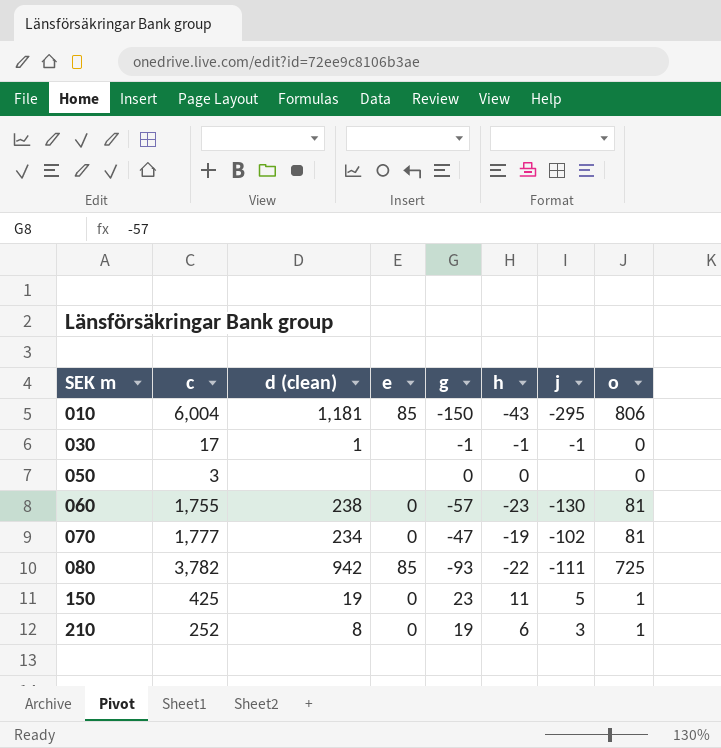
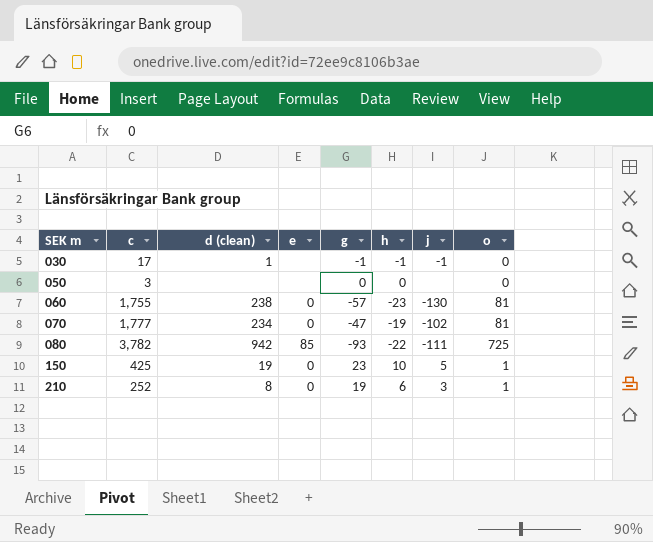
row 010: 6,004 | 1,181 | 85 | -150 | -43 | -295 | 806 -> none
150 | h: 11 -> 10

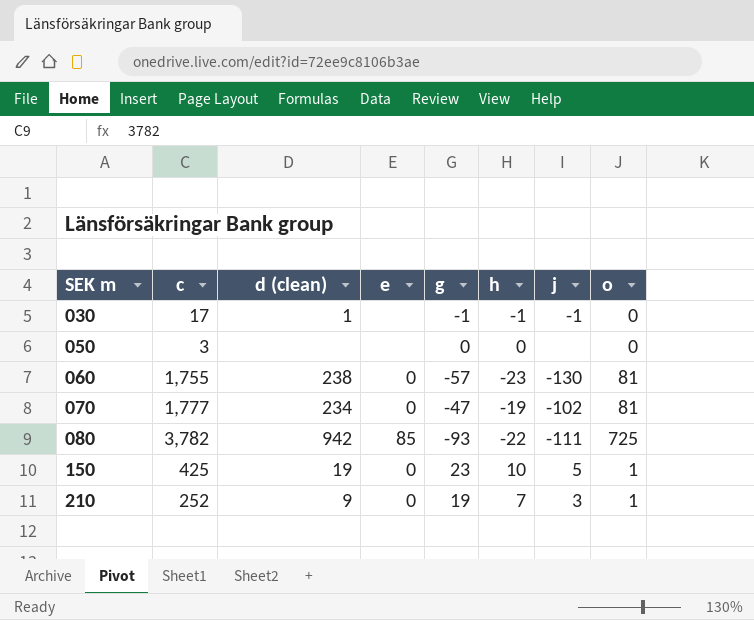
210 | d (clean): 8 -> 9
210 | h: 6 -> 7

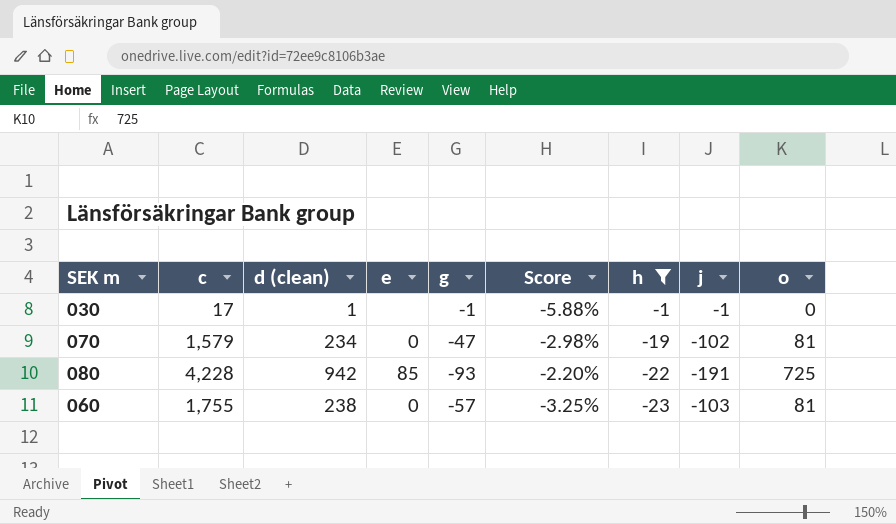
filter: none -> h <= -1
row order: SEK m ascending -> h descending
column Score | formula: none -> [g] / [c]
070 | c: 1,777 -> 1,579
080 | c: 3,782 -> 4,228
080 | j: -111 -> -191
060 | j: -130 -> -103

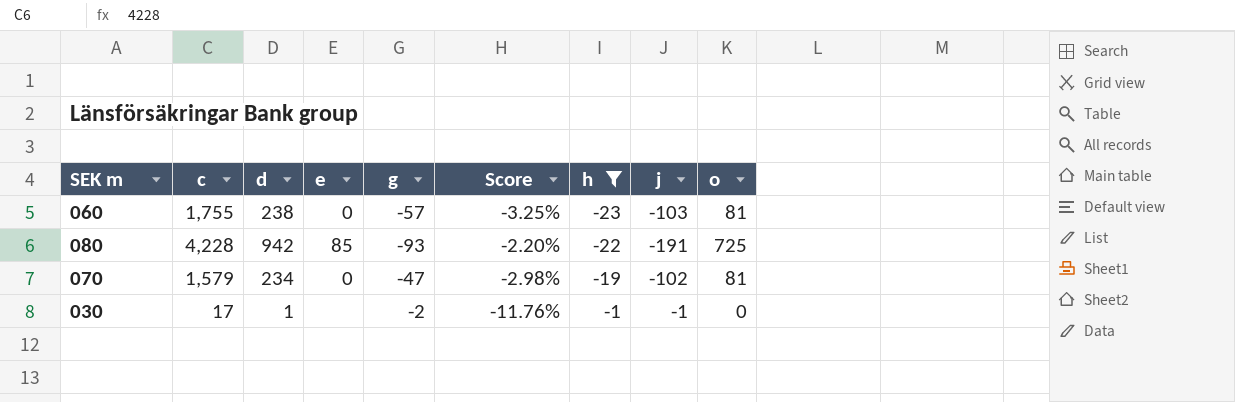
row order: h descending -> h ascending
column name: d (clean) -> d
030 | g: -1 -> -2
030 | Score: -5.88% -> -11.76%

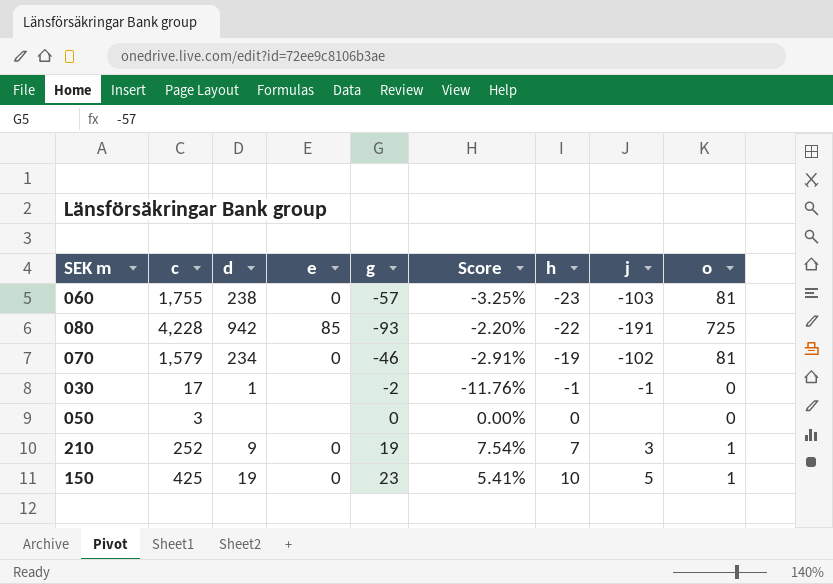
filter: h <= -1 -> none
070 | g: -47 -> -46
070 | Score: -2.98% -> -2.91%

